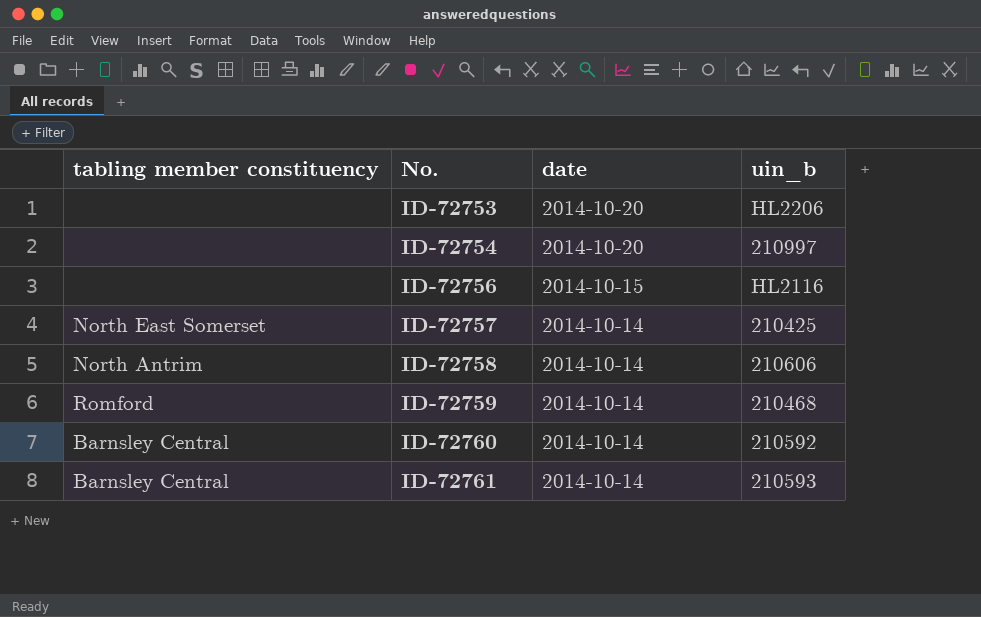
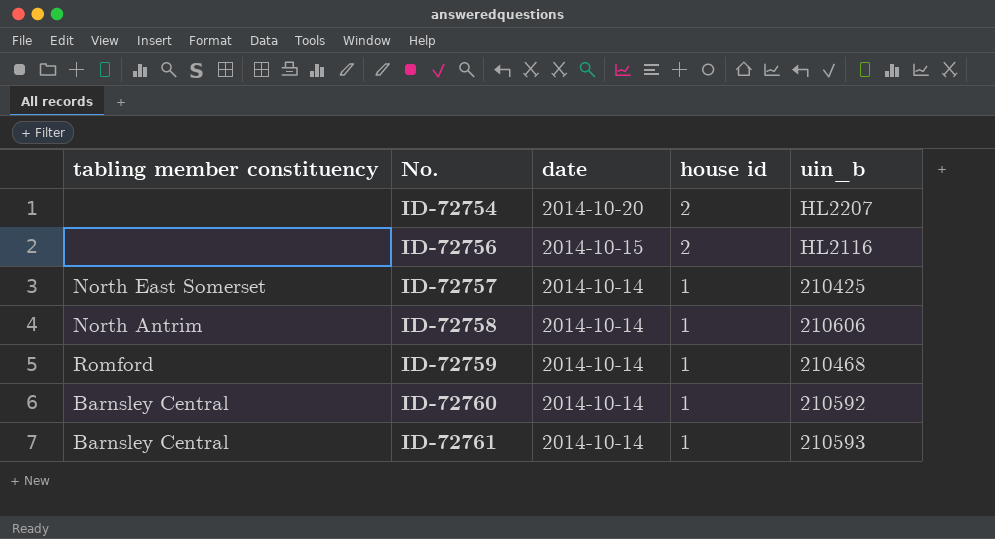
column house id | position: none -> 4
row ID-72753: none | 2014-10-20 | HL2206 -> none
ID-72754 | uin_b: 210997 -> HL2207

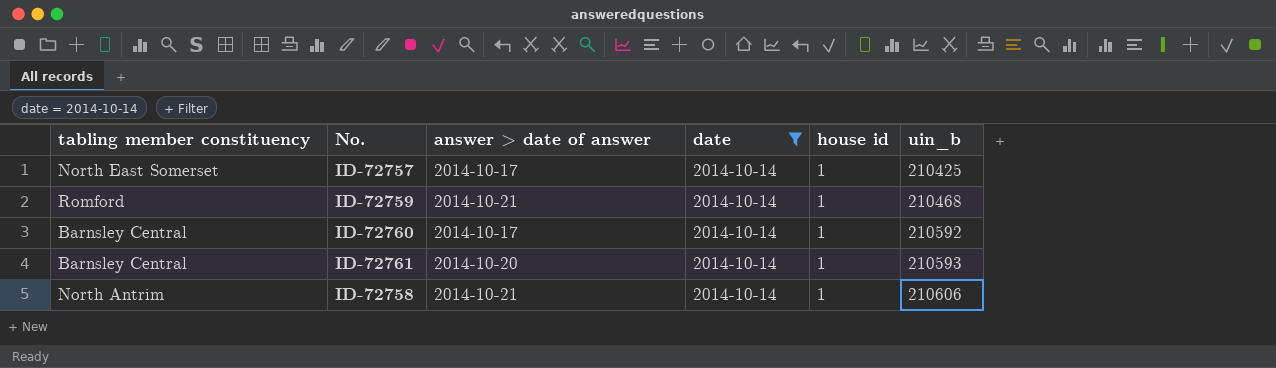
filter: none -> date = 2014-10-14
row order: No. ascending -> uin_b ascending
column answer > date of answer | position: none -> 3

